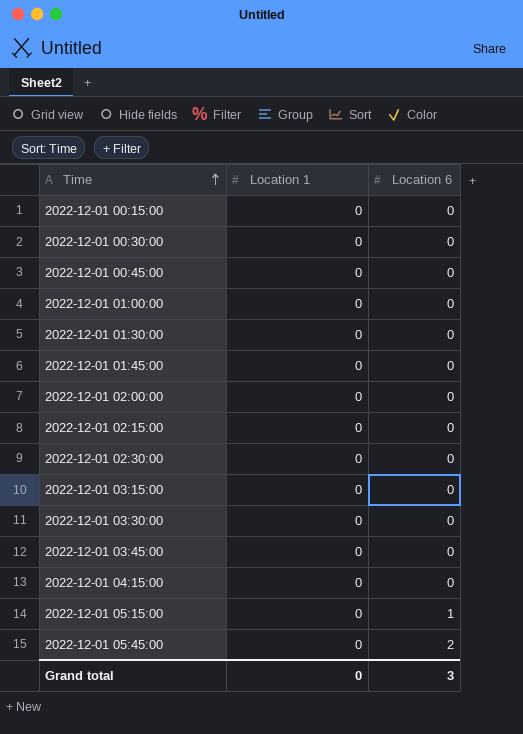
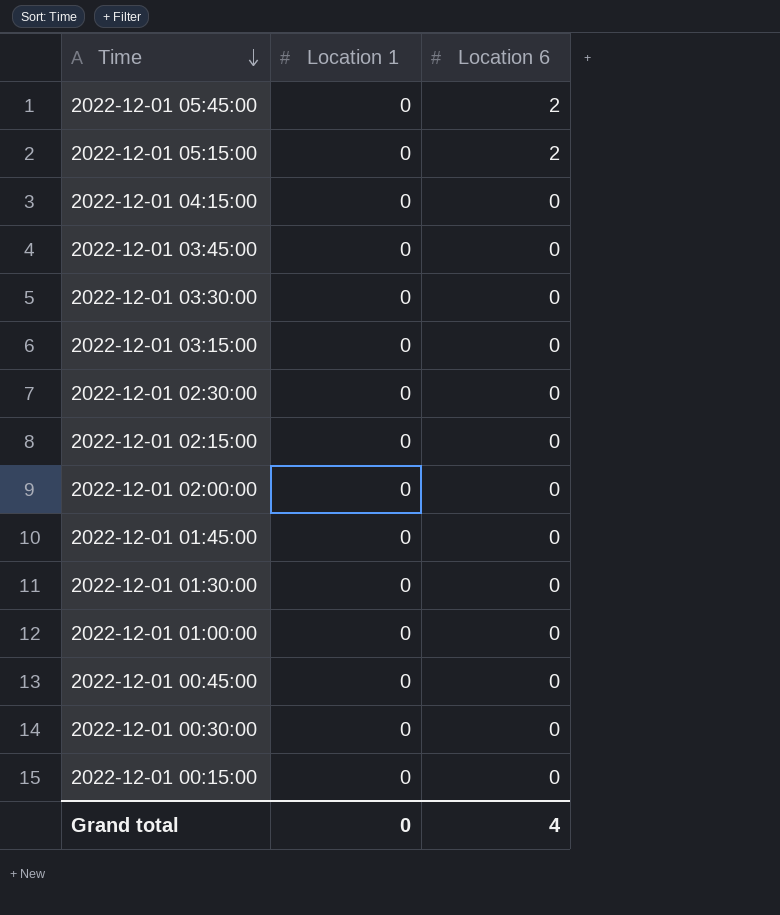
row order: Time ascending -> Time descending
2022-12-01 05:15:00 | Location 6: 1 -> 2
Grand total | Location 6: 3 -> 4

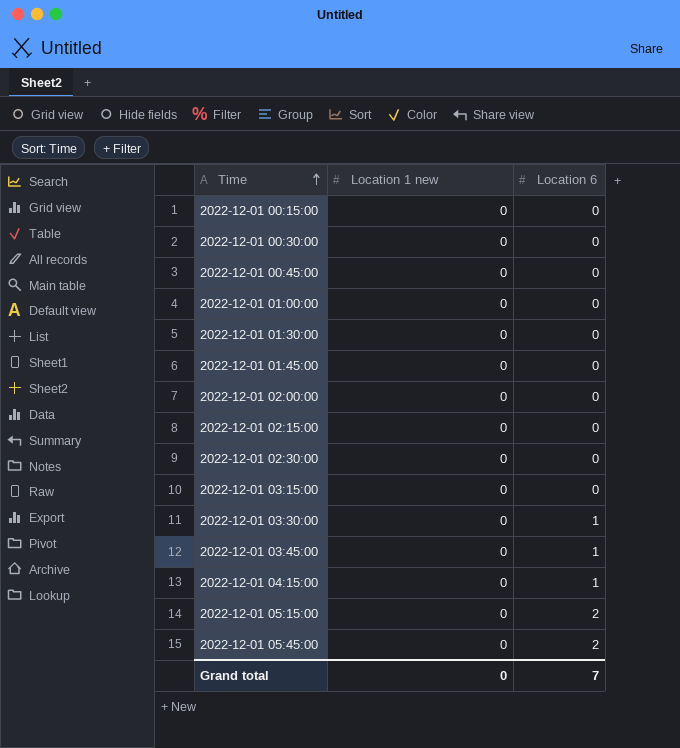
row order: Time descending -> Time ascending
column name: Location 1 -> Location 1 new
2022-12-01 03:30:00 | Location 6: 0 -> 1
2022-12-01 03:45:00 | Location 6: 0 -> 1
2022-12-01 04:15:00 | Location 6: 0 -> 1
Grand total | Location 6: 4 -> 7

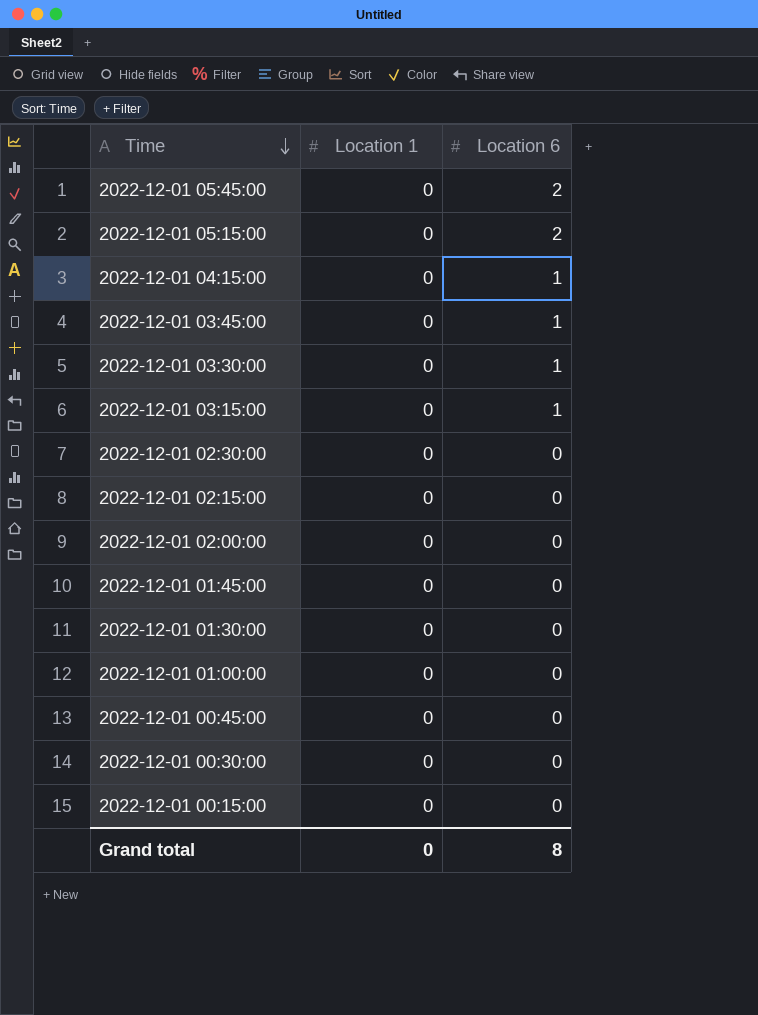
row order: Time ascending -> Time descending
column name: Location 1 new -> Location 1
2022-12-01 03:15:00 | Location 6: 0 -> 1
Grand total | Location 6: 7 -> 8

